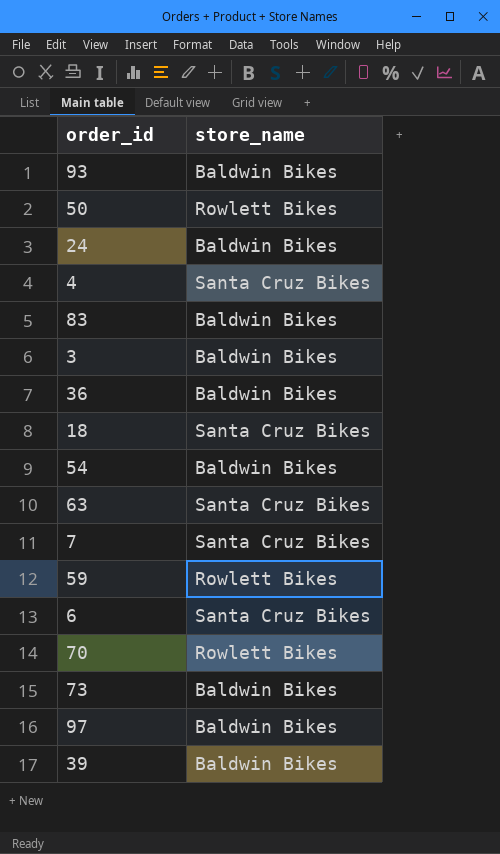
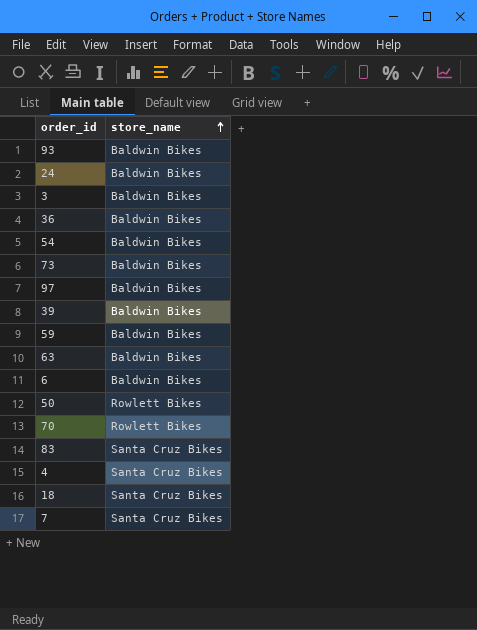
row order: none -> store_name ascending
59 | store_name: Rowlett Bikes -> Baldwin Bikes
63 | store_name: Santa Cruz Bikes -> Baldwin Bikes
6 | store_name: Santa Cruz Bikes -> Baldwin Bikes
83 | store_name: Baldwin Bikes -> Santa Cruz Bikes

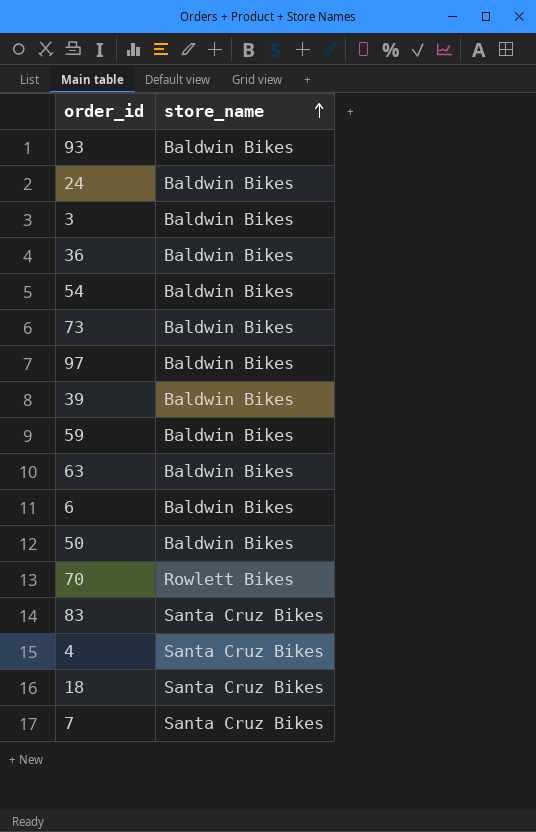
50 | store_name: Rowlett Bikes -> Baldwin Bikes

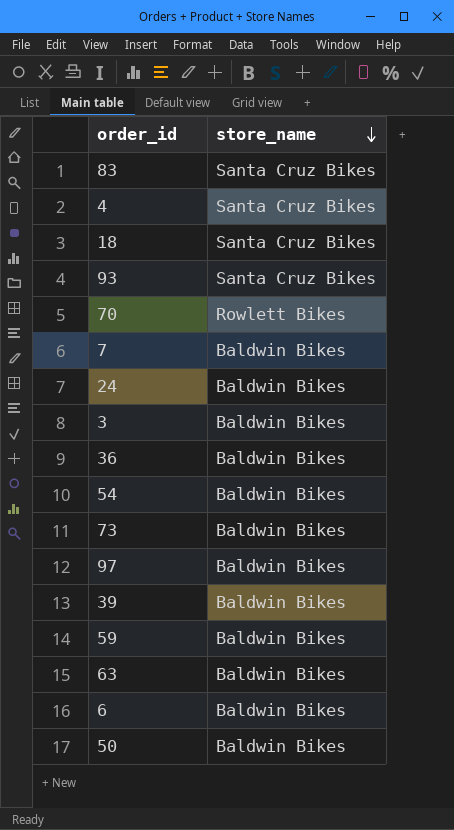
row order: store_name ascending -> store_name descending
93 | store_name: Baldwin Bikes -> Santa Cruz Bikes
7 | store_name: Santa Cruz Bikes -> Baldwin Bikes

